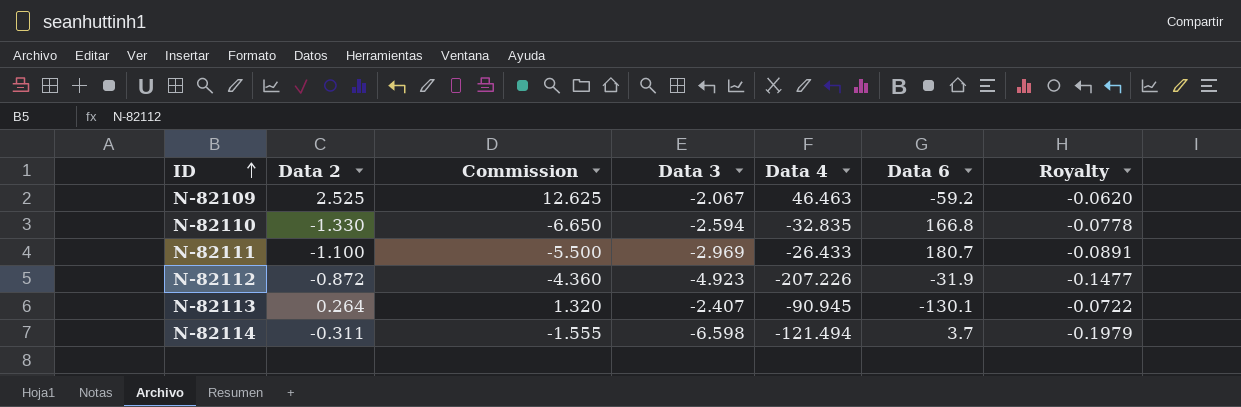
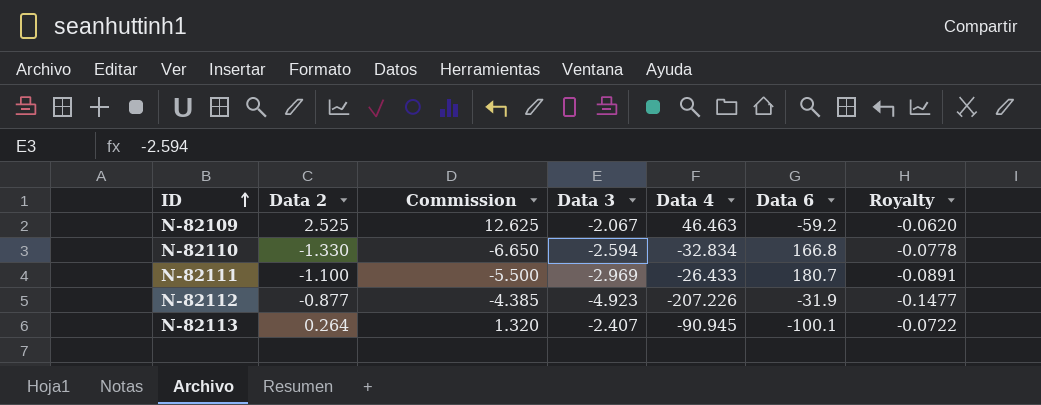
row N-82114: -0.311 | -1.555 | -6.598 | -121.494 | 3.7 | -0.1979 -> none
N-82110 | Data 4: -32.835 -> -32.834
N-82112 | Data 2: -0.872 -> -0.877
N-82112 | Commission: -4.360 -> -4.385
N-82113 | Data 6: -130.1 -> -100.1

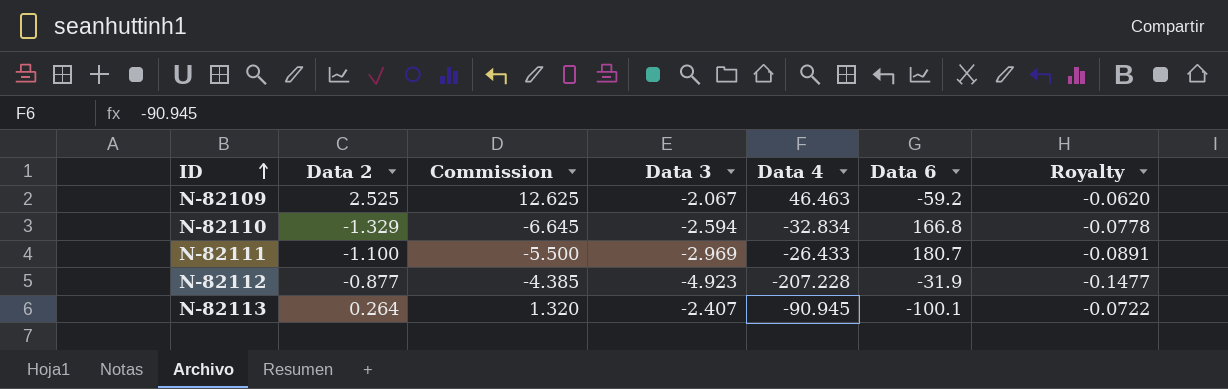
N-82110 | Data 2: -1.330 -> -1.329
N-82110 | Commission: -6.650 -> -6.645
N-82112 | Data 4: -207.226 -> -207.228

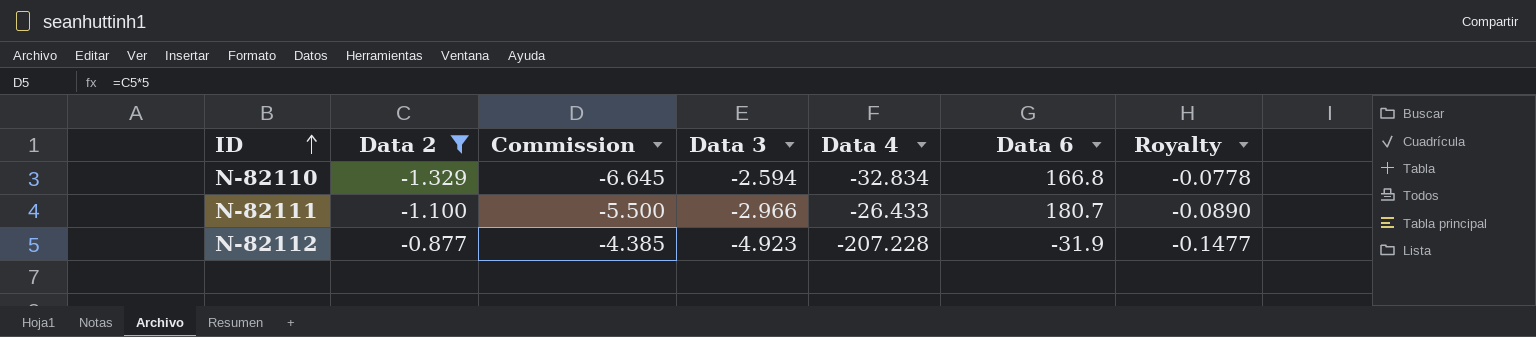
filter: none -> Data 2 <= -0.877
N-82111 | Data 3: -2.969 -> -2.966
N-82111 | Royalty: -0.0891 -> -0.0890

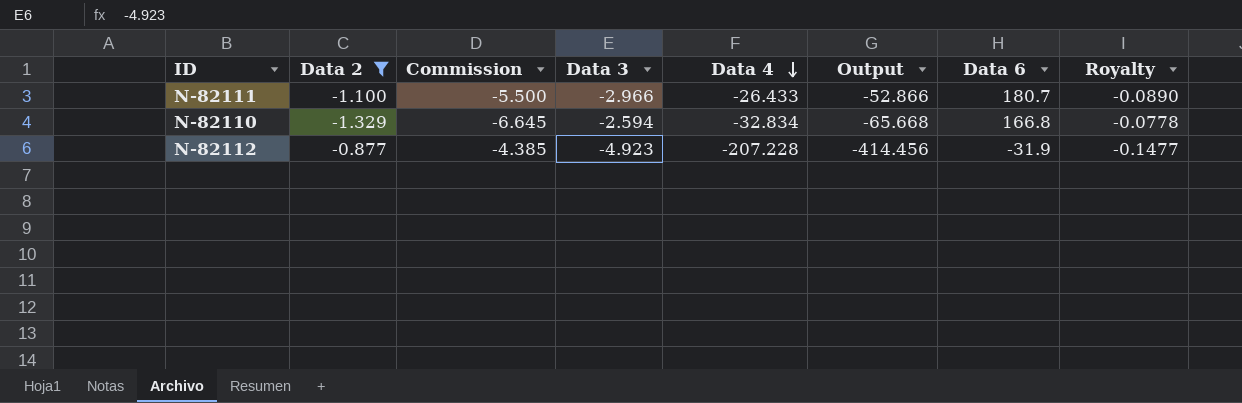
row order: ID ascending -> Data 4 descending
column Output | formula: none -> [Data 4] * 2

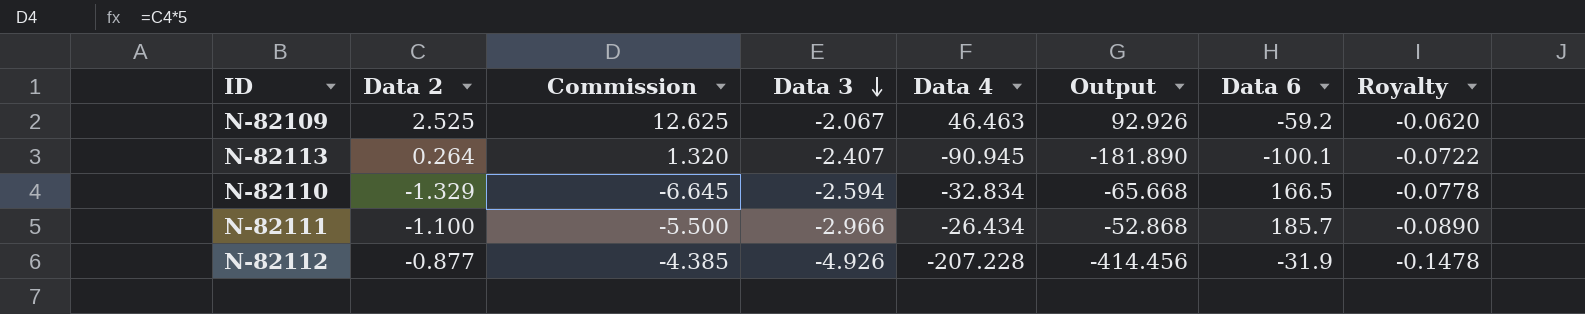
filter: Data 2 <= -0.877 -> none
row order: Data 4 descending -> Data 3 descending
N-82110 | Data 6: 166.8 -> 166.5
N-82111 | Data 4: -26.433 -> -26.434
N-82111 | Output: -52.866 -> -52.868
N-82111 | Data 6: 180.7 -> 185.7
N-82112 | Data 3: -4.923 -> -4.926
N-82112 | Royalty: -0.1477 -> -0.1478

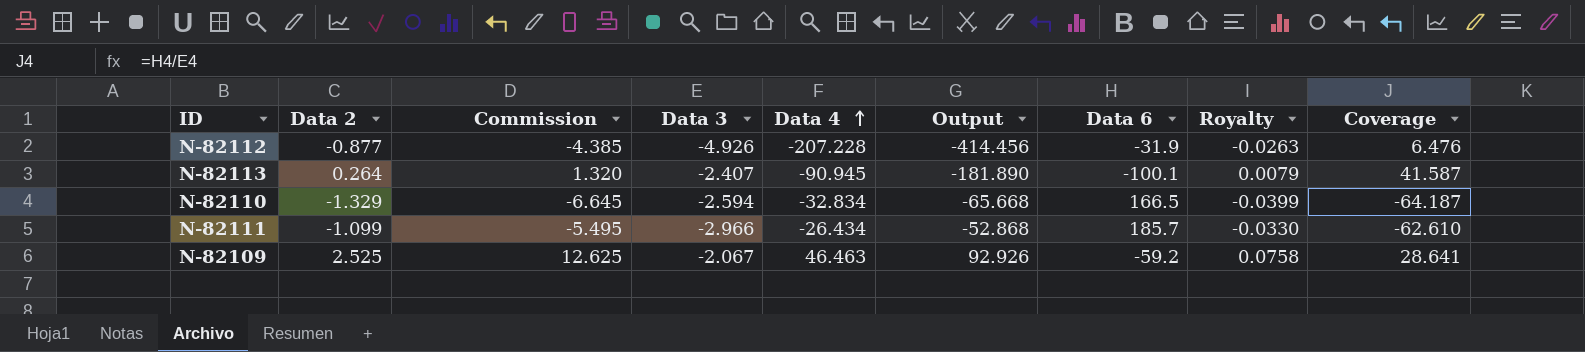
row order: Data 3 descending -> Data 4 ascending
column Royalty | formula: [Data 3] * 0.03 -> [Data 2] * 0.03
column Coverage | formula: none -> [Data 6] / [Data 3]
N-82111 | Data 2: -1.100 -> -1.099
N-82111 | Commission: -5.500 -> -5.495

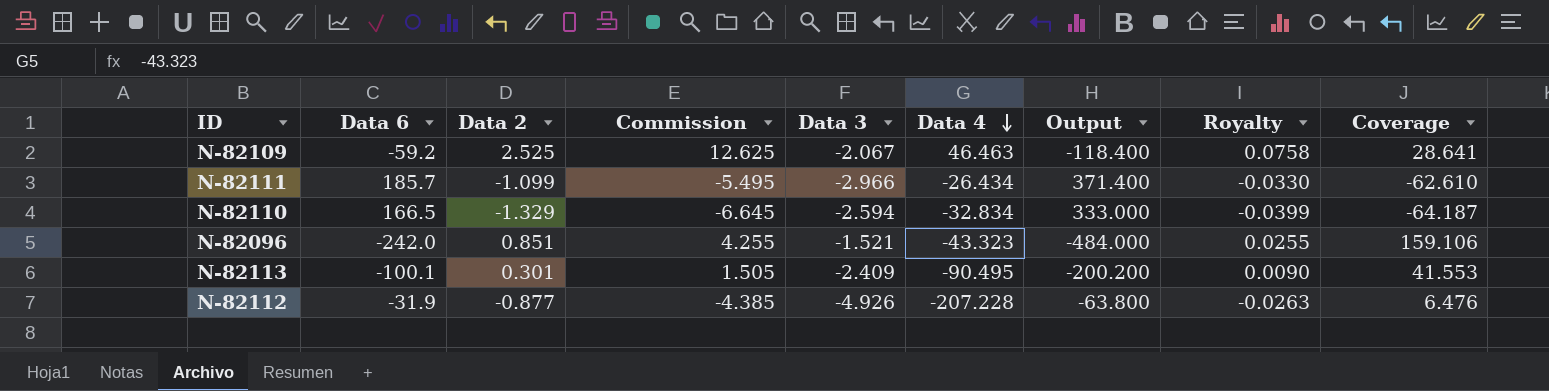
row order: Data 4 ascending -> Data 4 descending
column Data 6 | position: 7 -> 2
column Output | formula: [Data 4] * 2 -> [Data 6] * 2
row N-82096: none -> -242.0 | 0.851 | 4.255 | -1.521 | -43.323 | -484.000 | 0.0255 | 159.106
N-82113 | Data 2: 0.264 -> 0.301
N-82113 | Commission: 1.320 -> 1.505
N-82113 | Data 3: -2.407 -> -2.409
N-82113 | Data 4: -90.945 -> -90.495
N-82113 | Royalty: 0.0079 -> 0.0090
N-82113 | Coverage: 41.587 -> 41.553

